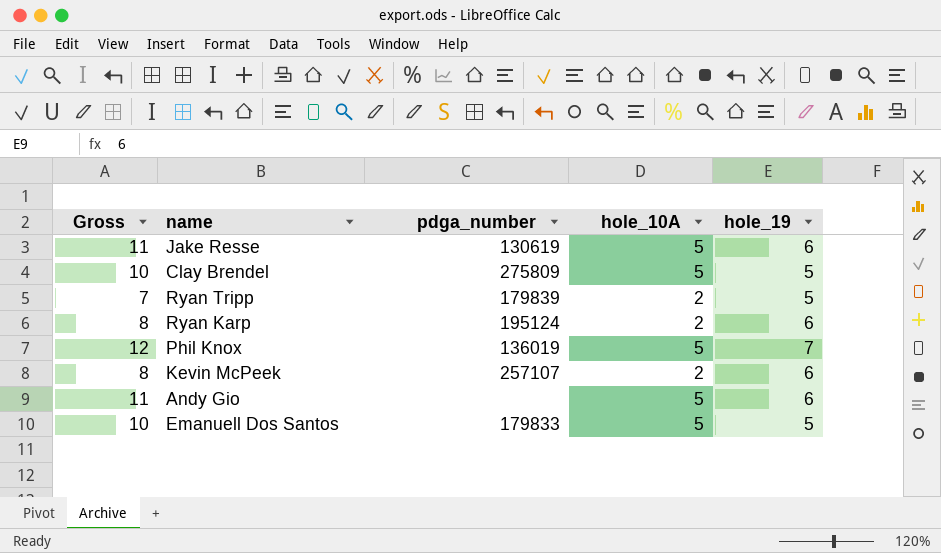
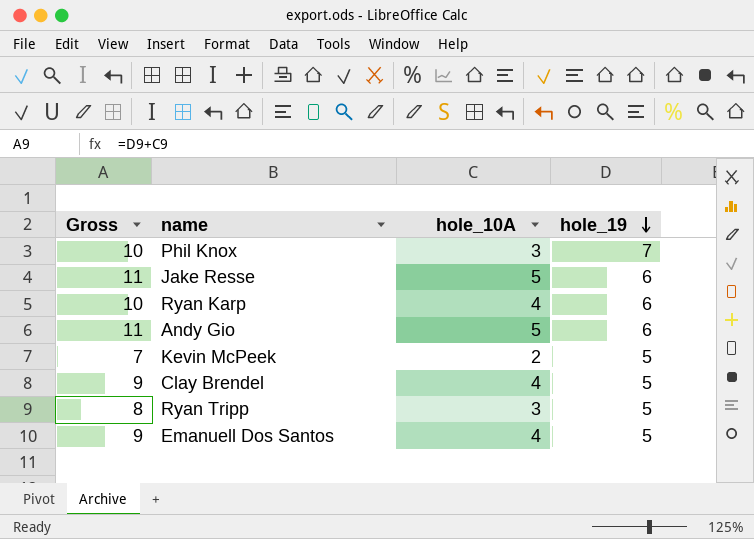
row order: none -> hole_19 descending
column pdga_number | position: 3 -> none
Phil Knox | Gross: 12 -> 10
Phil Knox | hole_10A: 5 -> 3
Ryan Karp | Gross: 8 -> 10
Ryan Karp | hole_10A: 2 -> 4
Kevin McPeek | Gross: 8 -> 7
Kevin McPeek | hole_19: 6 -> 5
Clay Brendel | Gross: 10 -> 9
Clay Brendel | hole_10A: 5 -> 4
Ryan Tripp | Gross: 7 -> 8
Ryan Tripp | hole_10A: 2 -> 3
Emanuell Dos Santos | Gross: 10 -> 9
Emanuell Dos Santos | hole_10A: 5 -> 4

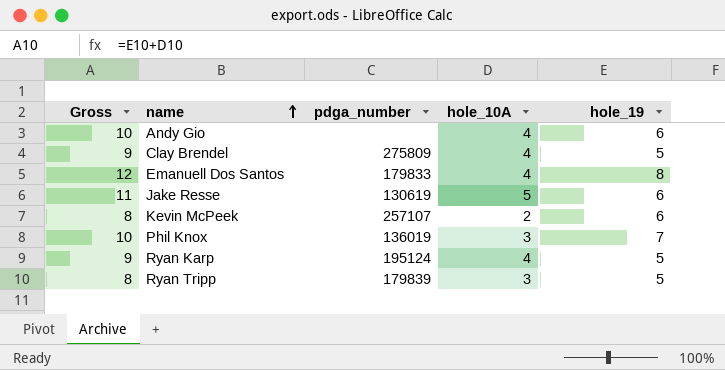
row order: hole_19 descending -> name ascending
column pdga_number | position: none -> 3
Andy Gio | Gross: 11 -> 10
Andy Gio | hole_10A: 5 -> 4
Emanuell Dos Santos | Gross: 9 -> 12
Emanuell Dos Santos | hole_19: 5 -> 8
Kevin McPeek | Gross: 7 -> 8
Kevin McPeek | hole_19: 5 -> 6
Ryan Karp | Gross: 10 -> 9
Ryan Karp | hole_19: 6 -> 5

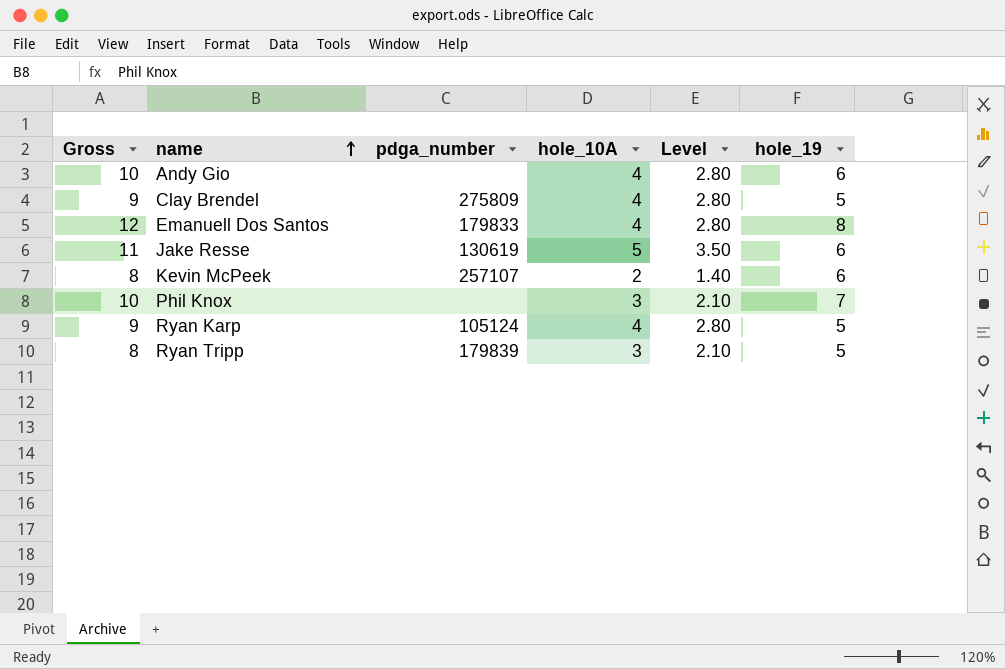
column Level | formula: none -> [hole_10A] * 0.7
Phil Knox | pdga_number: 136019 -> none
Ryan Karp | pdga_number: 195124 -> 105124

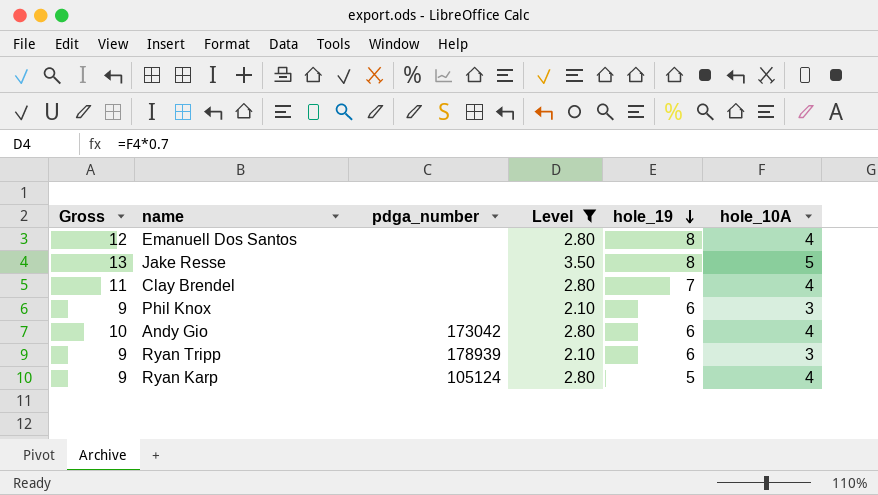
filter: none -> Level != 1.40
row order: name ascending -> hole_19 descending
column hole_10A | position: 4 -> 6
Emanuell Dos Santos | pdga_number: 179833 -> none
Jake Resse | Gross: 11 -> 13
Jake Resse | pdga_number: 130619 -> none
Jake Resse | hole_19: 6 -> 8
Clay Brendel | Gross: 9 -> 11
Clay Brendel | pdga_number: 275809 -> none
Clay Brendel | hole_19: 5 -> 7
Phil Knox | Gross: 10 -> 9
Phil Knox | hole_19: 7 -> 6
Andy Gio | pdga_number: none -> 173042
Ryan Tripp | Gross: 8 -> 9
Ryan Tripp | pdga_number: 179839 -> 178939
Ryan Tripp | hole_19: 5 -> 6

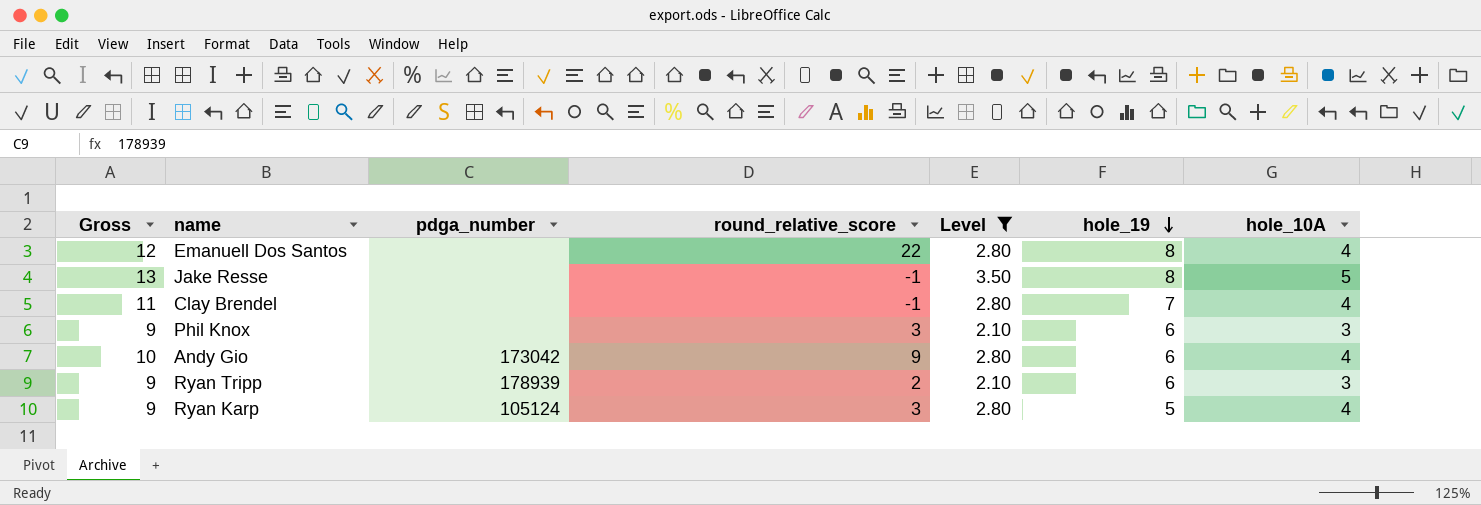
column round_relative_score | position: none -> 4

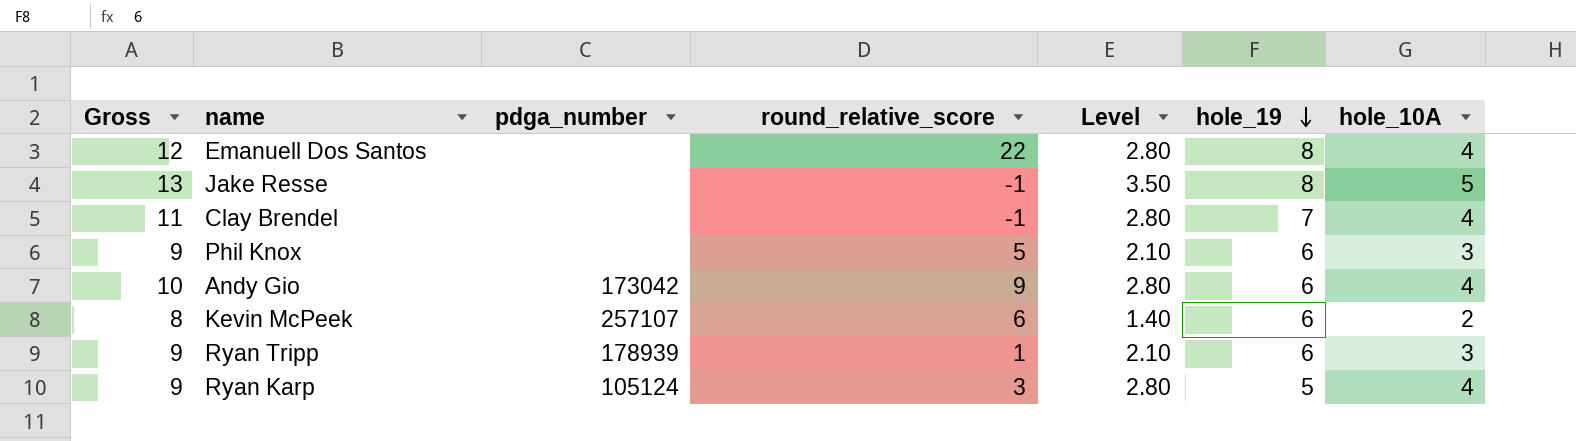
filter: Level != 1.40 -> none
Phil Knox | round_relative_score: 3 -> 5
Ryan Tripp | round_relative_score: 2 -> 1

